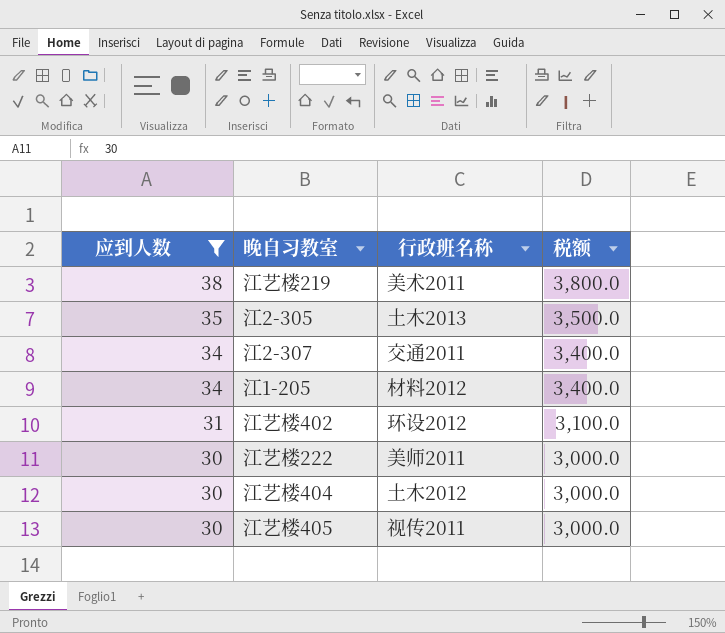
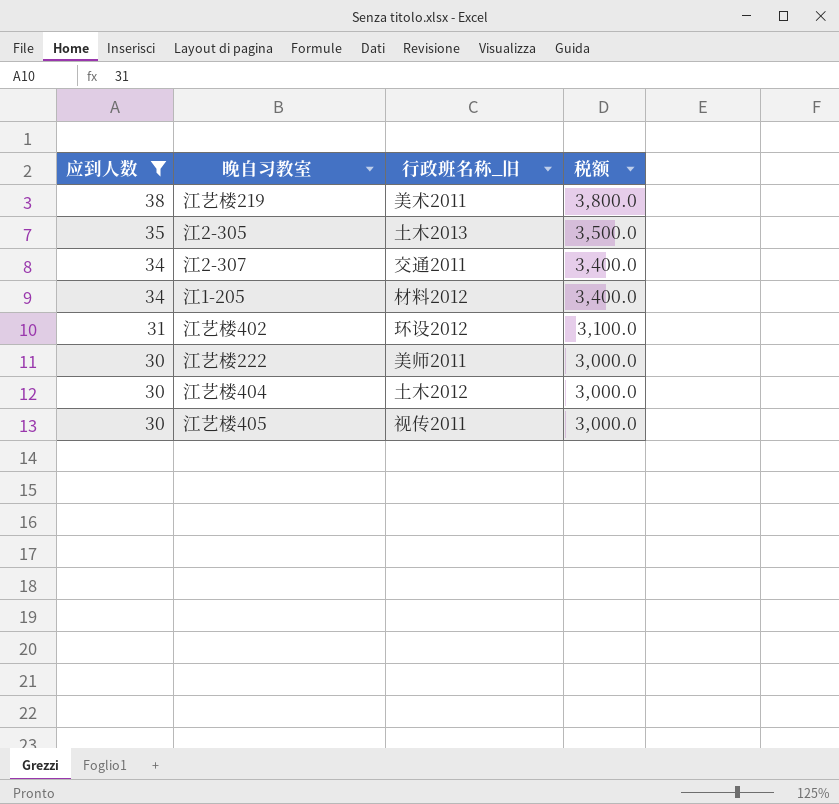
column name: 行政班名称 -> 行政班名称_旧

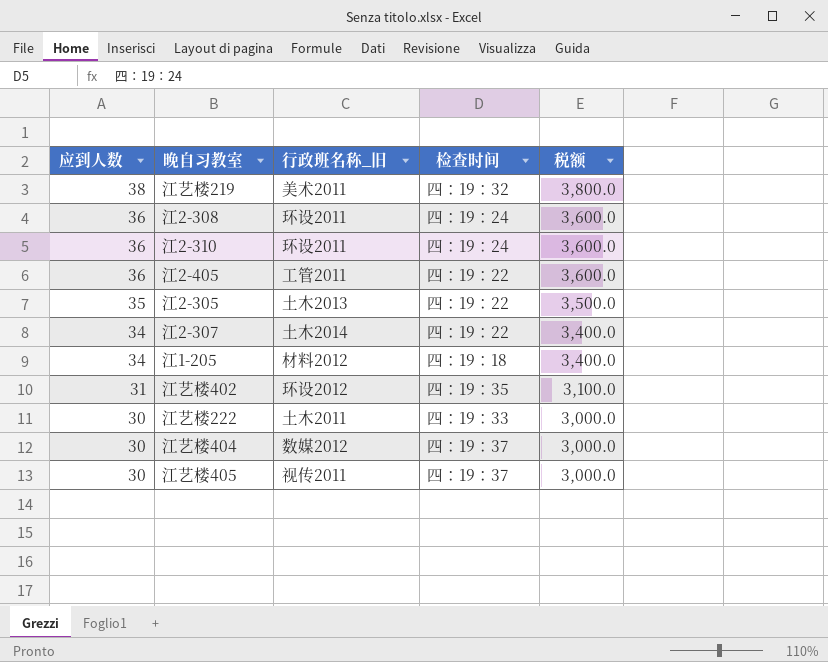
filter: 应到人数 != 36 -> none
column 检查时间 | position: none -> 4
江2-307 | 行政班名称_旧: 交通2011 -> 土木2014
江艺楼222 | 行政班名称_旧: 美师2011 -> 土木2011
江艺楼404 | 行政班名称_旧: 土木2012 -> 数媒2012

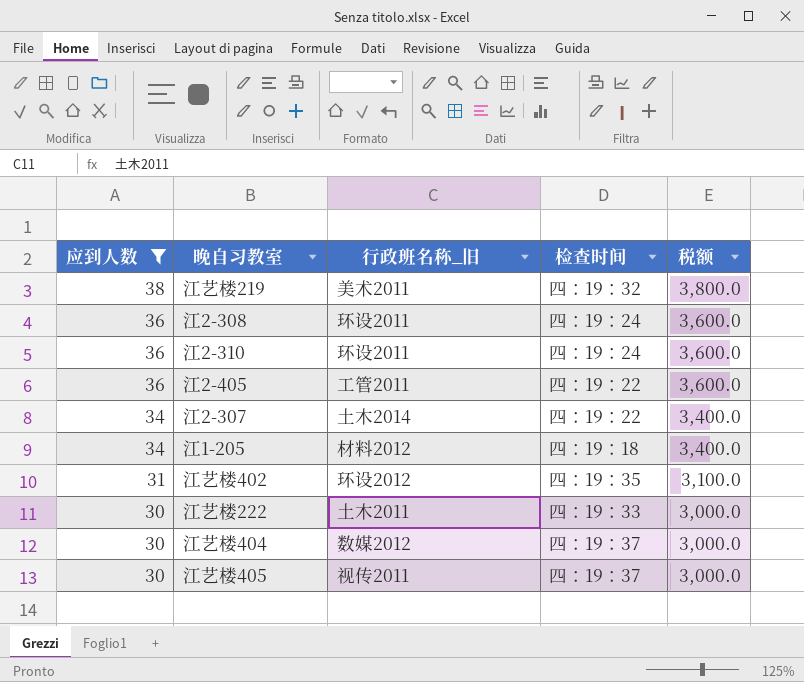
filter: none -> 应到人数 != 35

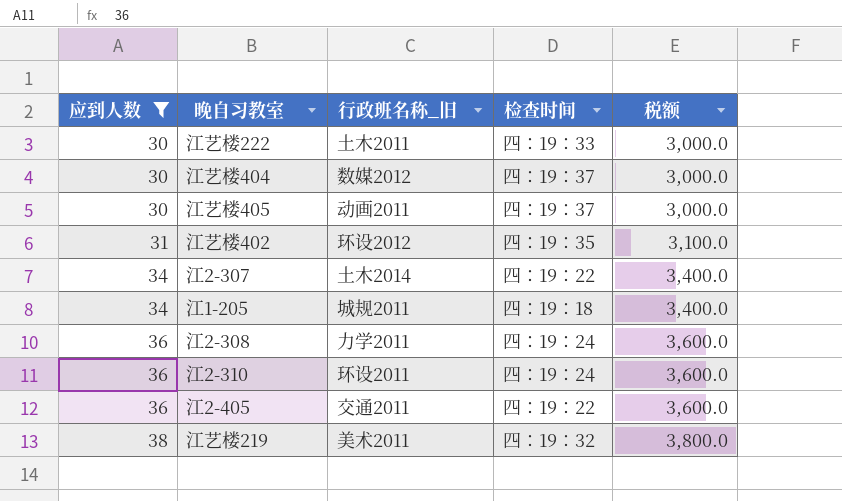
row order: 应到人数 descending -> 应到人数 ascending
江艺楼405 | 行政班名称_旧: 视传2011 -> 动画2011
江1-205 | 行政班名称_旧: 材料2012 -> 城规2011
江2-308 | 行政班名称_旧: 环设2011 -> 力学2011
江2-405 | 行政班名称_旧: 工管2011 -> 交通2011

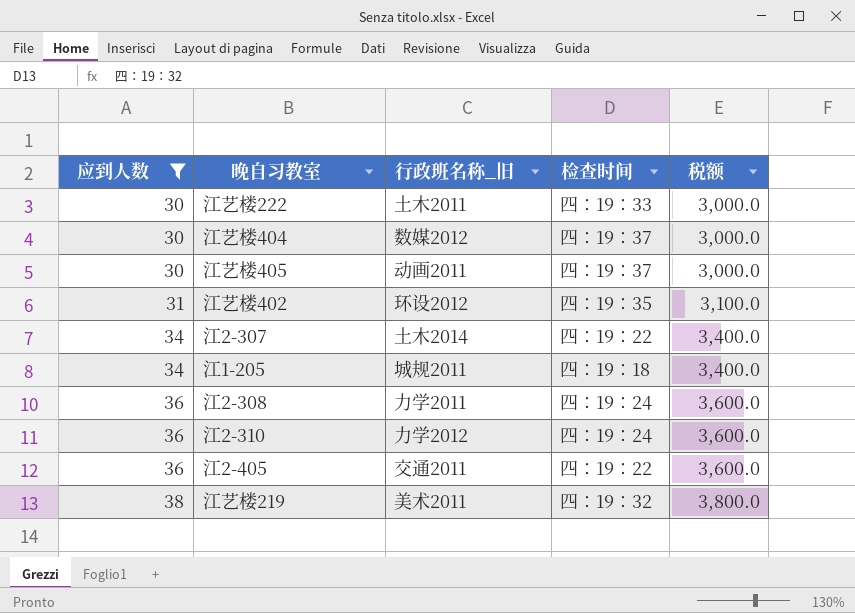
江2-310 | 行政班名称_旧: 环设2011 -> 力学2012

